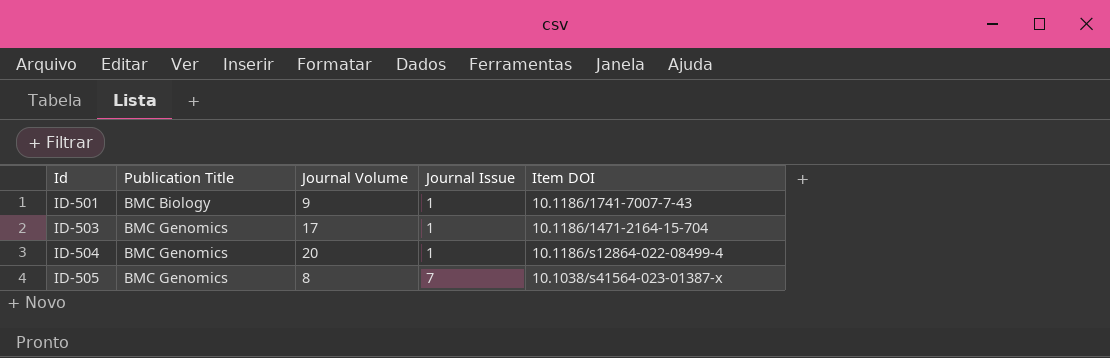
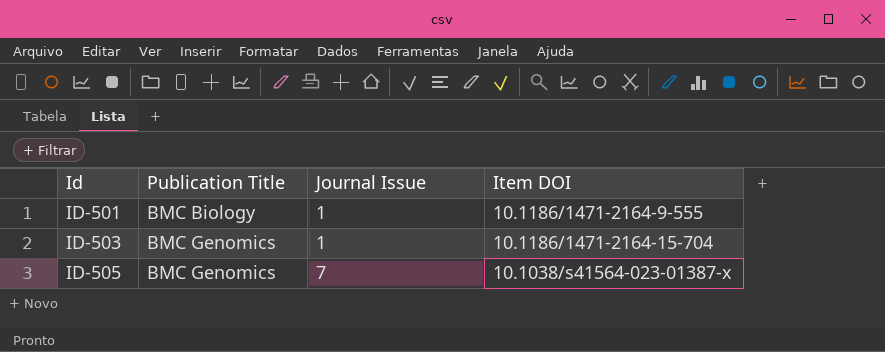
column Journal Volume | position: 3 -> none
row ID-504: BMC Genomics | 20 | 1 | 10.1186/s12864-022-08499-4 -> none
ID-501 | Item DOI: 10.1186/1741-7007-7-43 -> 10.1186/1471-2164-9-555

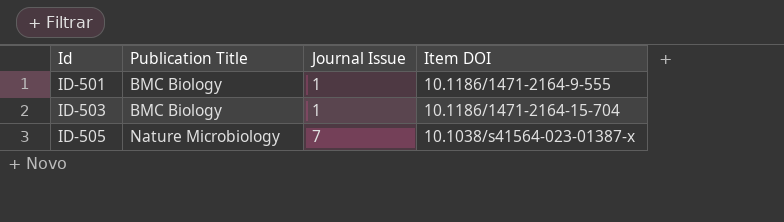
ID-503 | Publication Title: BMC Genomics -> BMC Biology
ID-505 | Publication Title: BMC Genomics -> Nature Microbiology

